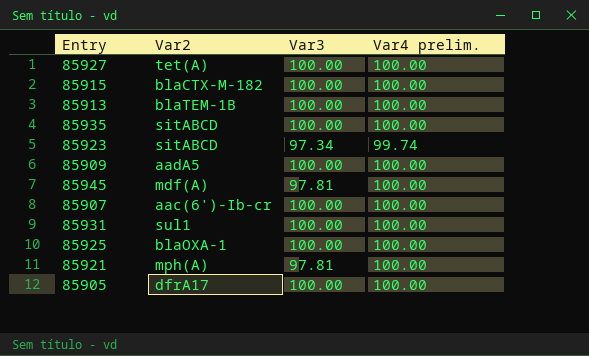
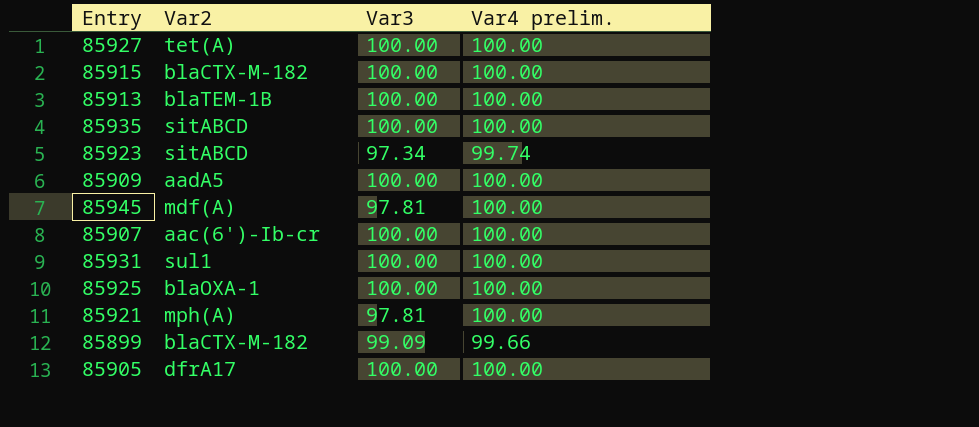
row 85899: none -> blaCTX-M-182 | 99.09 | 99.66

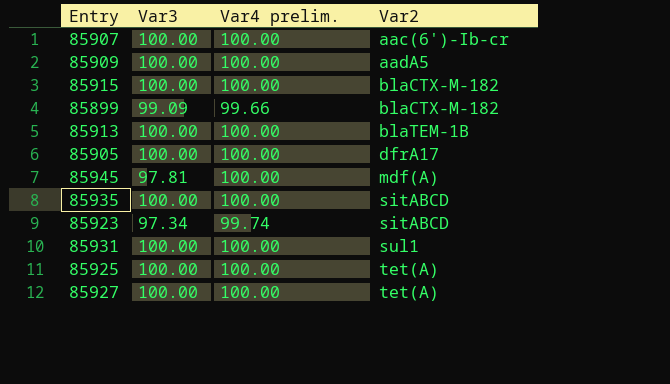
row order: none -> Var2 ascending
column Var2 | position: 2 -> 4
row 85921: mph(A) | 97.81 | 100.00 -> none
85925 | Var2: blaOXA-1 -> tet(A)

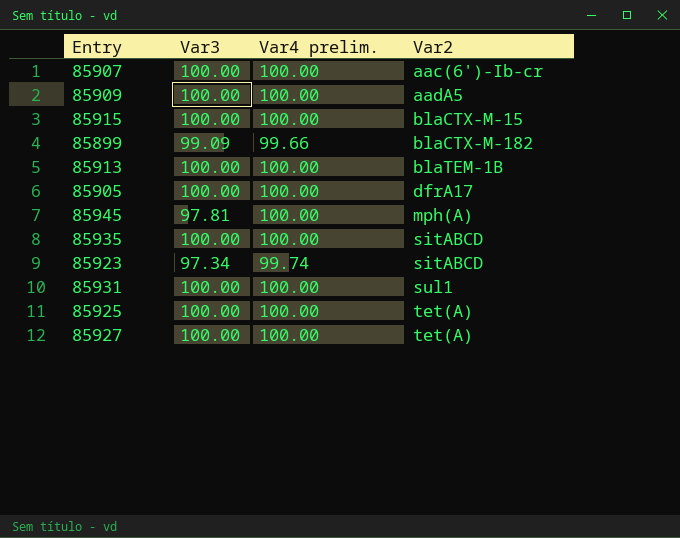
85915 | Var2: blaCTX-M-182 -> blaCTX-M-15
85945 | Var2: mdf(A) -> mph(A)

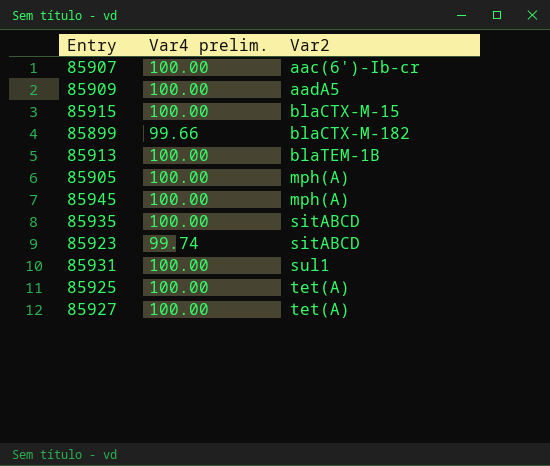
column Var3 | position: 2 -> none
85905 | Var2: dfrA17 -> mph(A)

